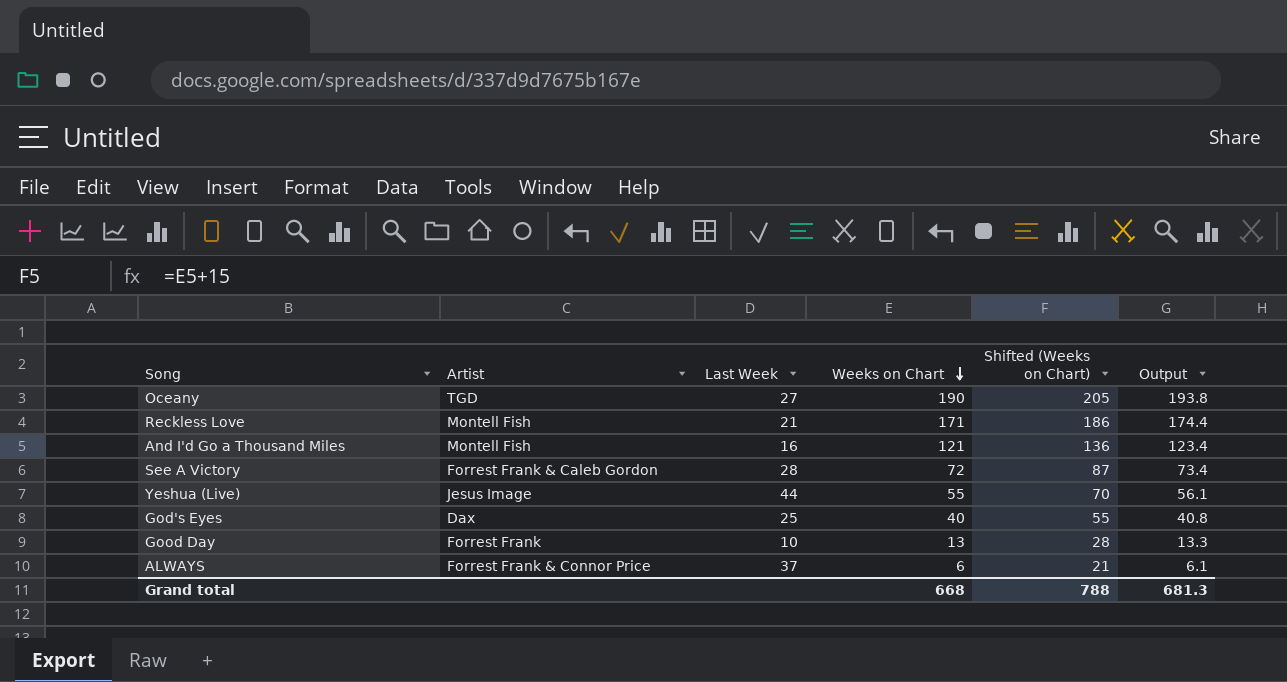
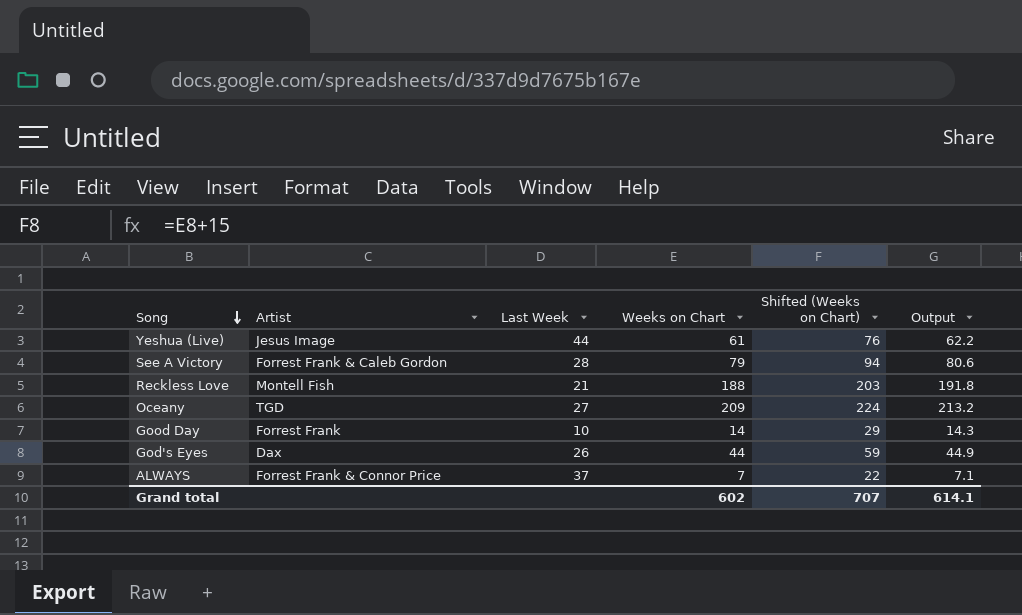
row order: Weeks on Chart descending -> Song descending
row And I'd Go a Thousand Miles: Montell Fish | 16 | 121 | 136 | 123.4 -> none
Yeshua (Live) | Weeks on Chart: 55 -> 61
Yeshua (Live) | Shifted (Weeks on Chart): 70 -> 76
Yeshua (Live) | Output: 56.1 -> 62.2
See A Victory | Weeks on Chart: 72 -> 79
See A Victory | Shifted (Weeks on Chart): 87 -> 94
See A Victory | Output: 73.4 -> 80.6
Reckless Love | Weeks on Chart: 171 -> 188
Reckless Love | Shifted (Weeks on Chart): 186 -> 203
Reckless Love | Output: 174.4 -> 191.8
Oceany | Weeks on Chart: 190 -> 209
Oceany | Shifted (Weeks on Chart): 205 -> 224
Oceany | Output: 193.8 -> 213.2
Good Day | Weeks on Chart: 13 -> 14
Good Day | Shifted (Weeks on Chart): 28 -> 29
Good Day | Output: 13.3 -> 14.3
God's Eyes | Last Week: 25 -> 26
God's Eyes | Weeks on Chart: 40 -> 44
God's Eyes | Shifted (Weeks on Chart): 55 -> 59
God's Eyes | Output: 40.8 -> 44.9
ALWAYS | Weeks on Chart: 6 -> 7
ALWAYS | Shifted (Weeks on Chart): 21 -> 22
ALWAYS | Output: 6.1 -> 7.1
Grand total | Weeks on Chart: 668 -> 602
Grand total | Shifted (Weeks on Chart): 788 -> 707
Grand total | Output: 681.3 -> 614.1

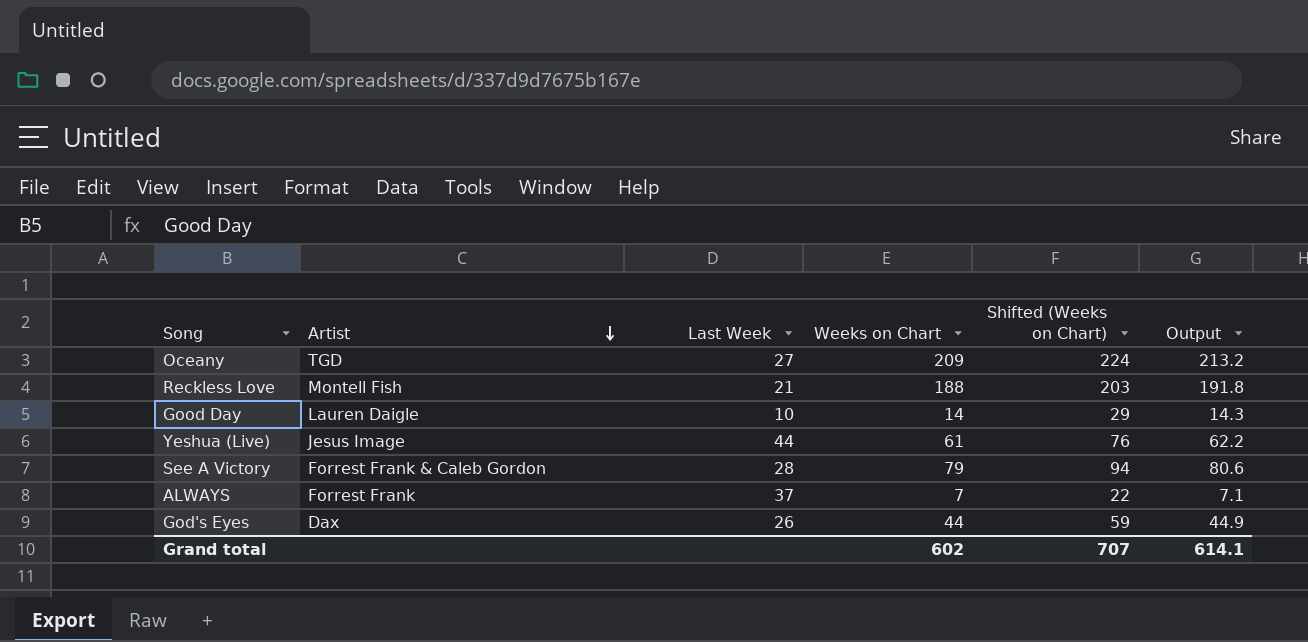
row order: Song descending -> Artist descending
Good Day | Artist: Forrest Frank -> Lauren Daigle
ALWAYS | Artist: Forrest Frank & Connor Price -> Forrest Frank

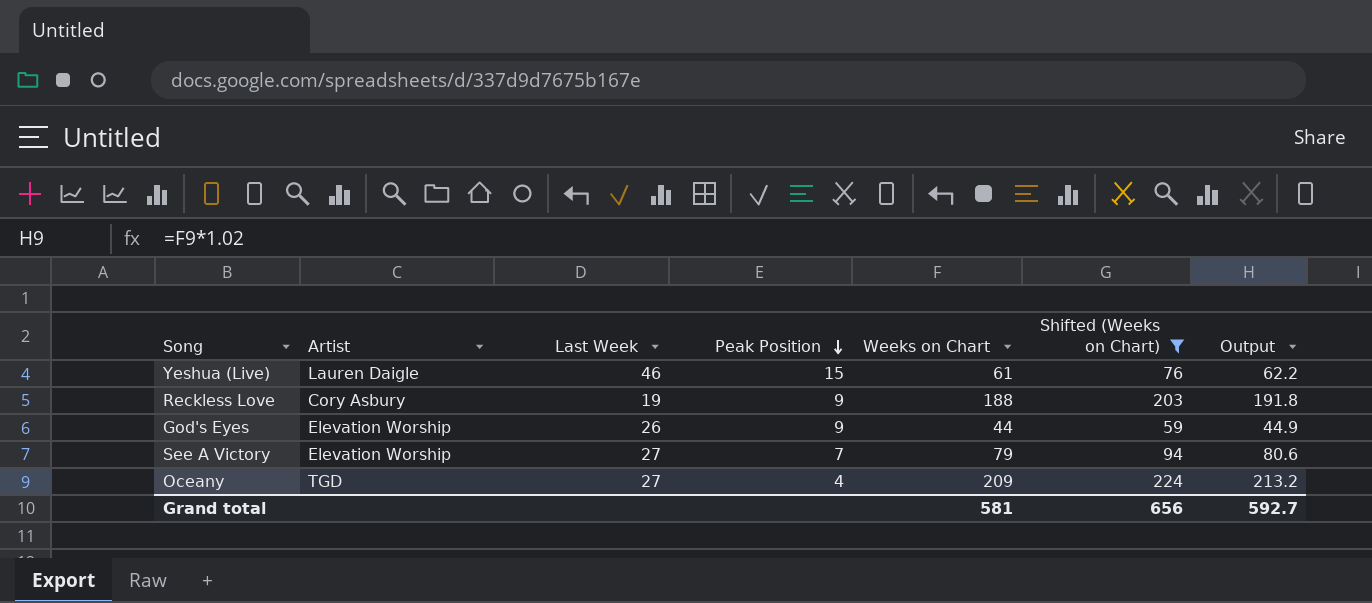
filter: none -> Shifted (Weeks on Chart) >= 59
row order: Artist descending -> Peak Position descending
column Peak Position | position: none -> 4
Yeshua (Live) | Artist: Jesus Image -> Lauren Daigle
Yeshua (Live) | Last Week: 44 -> 46
Reckless Love | Artist: Montell Fish -> Cory Asbury
Reckless Love | Last Week: 21 -> 19
God's Eyes | Artist: Dax -> Elevation Worship
See A Victory | Artist: Forrest Frank & Caleb Gordon -> Elevation Worship
See A Victory | Last Week: 28 -> 27
Grand total | Weeks on Chart: 602 -> 581
Grand total | Shifted (Weeks on Chart): 707 -> 656
Grand total | Output: 614.1 -> 592.7

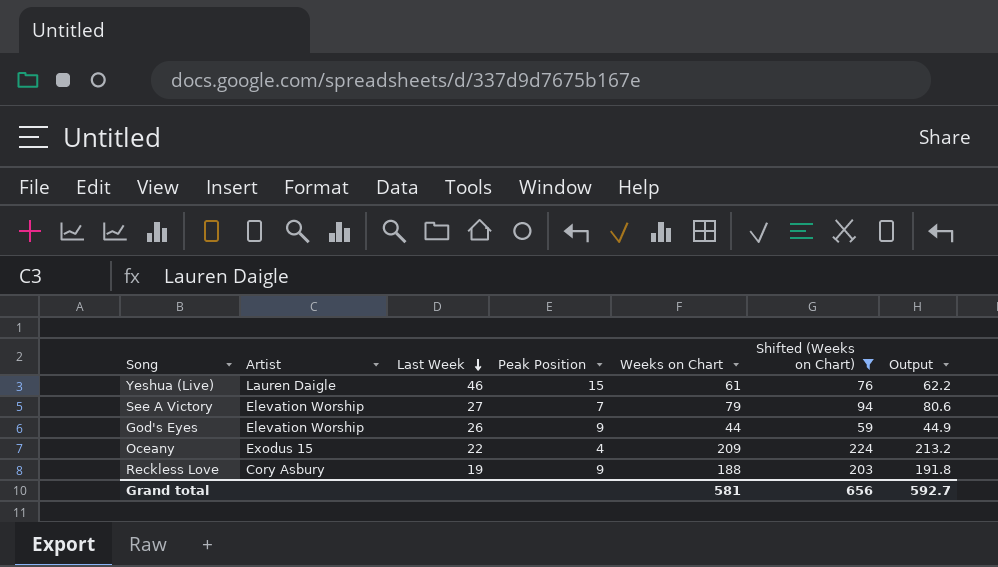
row order: Peak Position descending -> Last Week descending
Oceany | Artist: TGD -> Exodus 15
Oceany | Last Week: 27 -> 22

